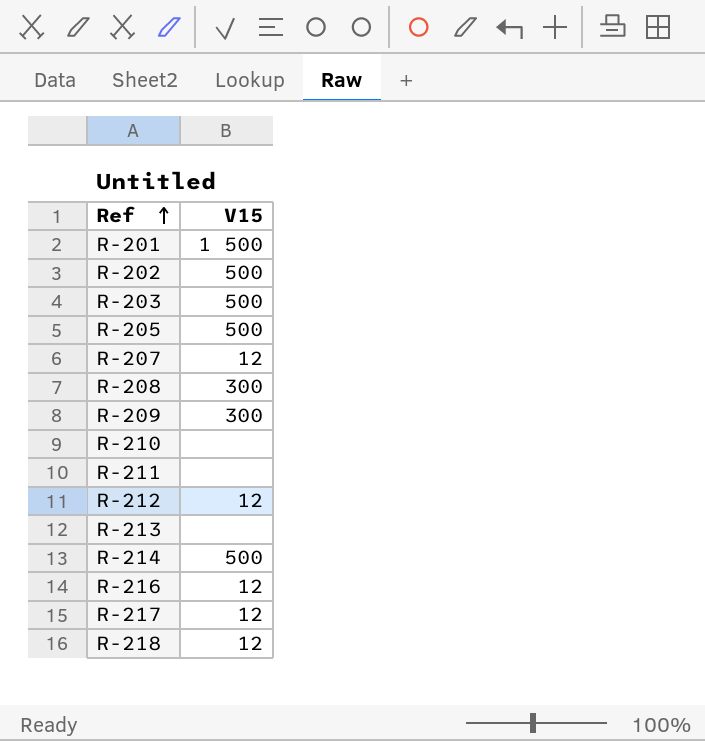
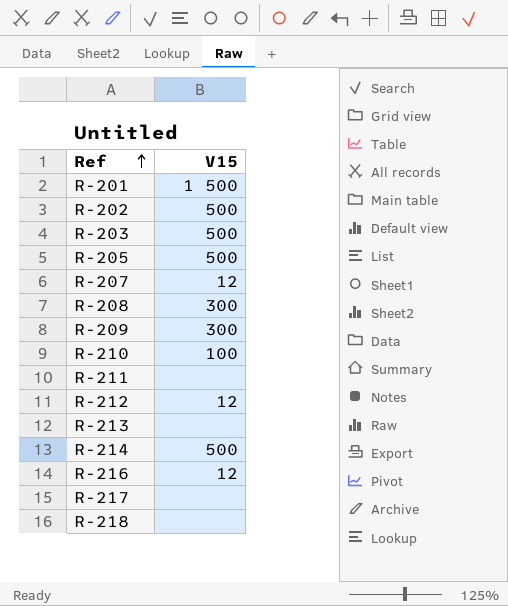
R-210 | V15: none -> 100
R-217 | V15: 12 -> none
R-218 | V15: 12 -> none

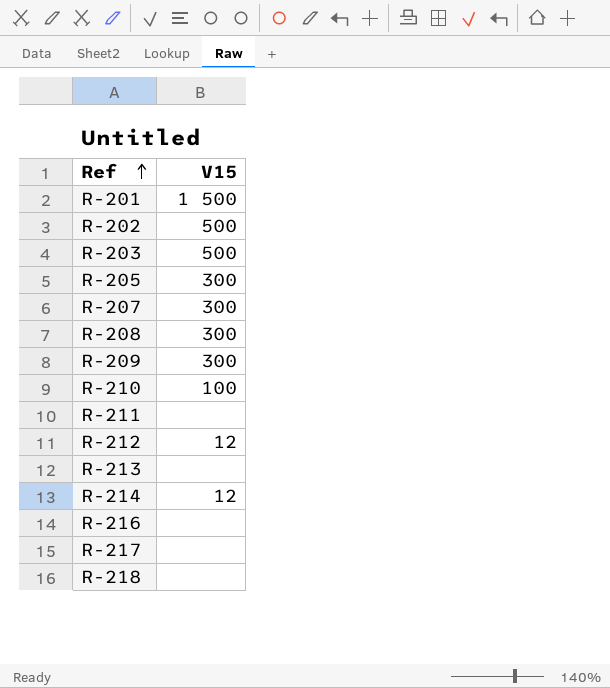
R-205 | V15: 500 -> 300
R-207 | V15: 12 -> 300
R-214 | V15: 500 -> 12
R-216 | V15: 12 -> none

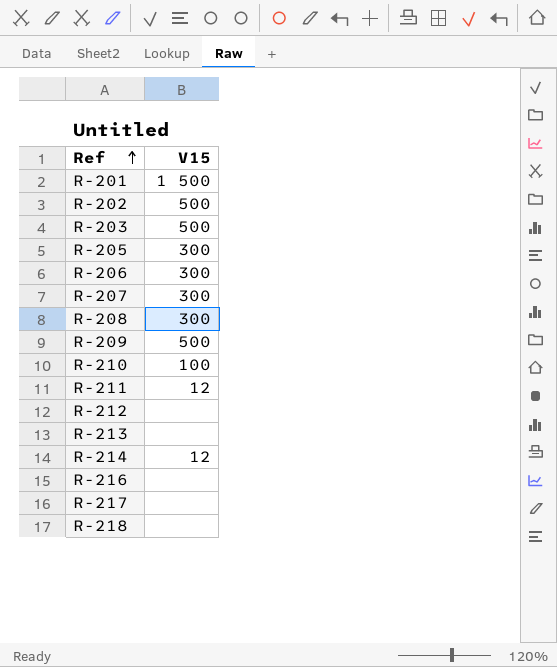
row R-206: none -> 300
R-209 | V15: 300 -> 500
R-211 | V15: none -> 12
R-212 | V15: 12 -> none

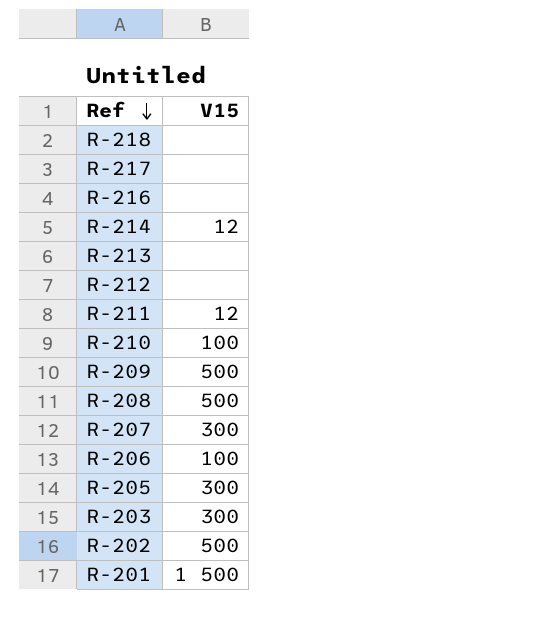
row order: Ref ascending -> Ref descending
R-208 | V15: 300 -> 500
R-206 | V15: 300 -> 100
R-203 | V15: 500 -> 300

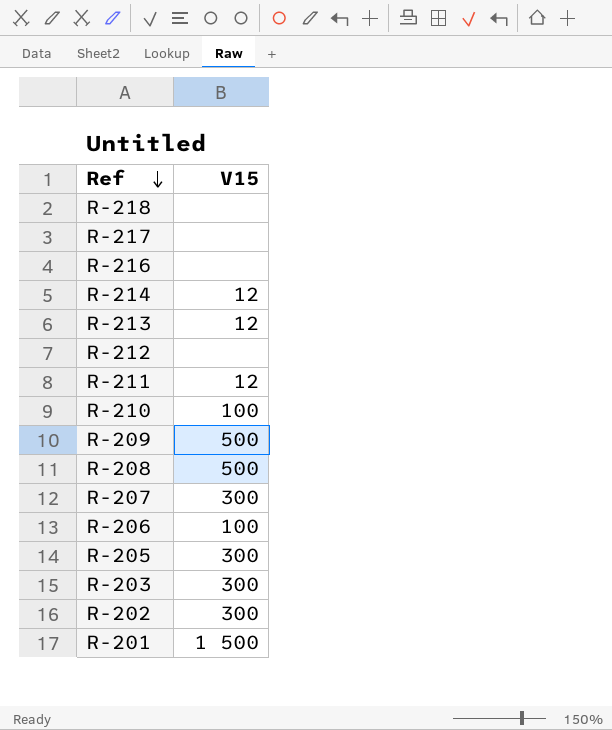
R-213 | V15: none -> 12
R-202 | V15: 500 -> 300

